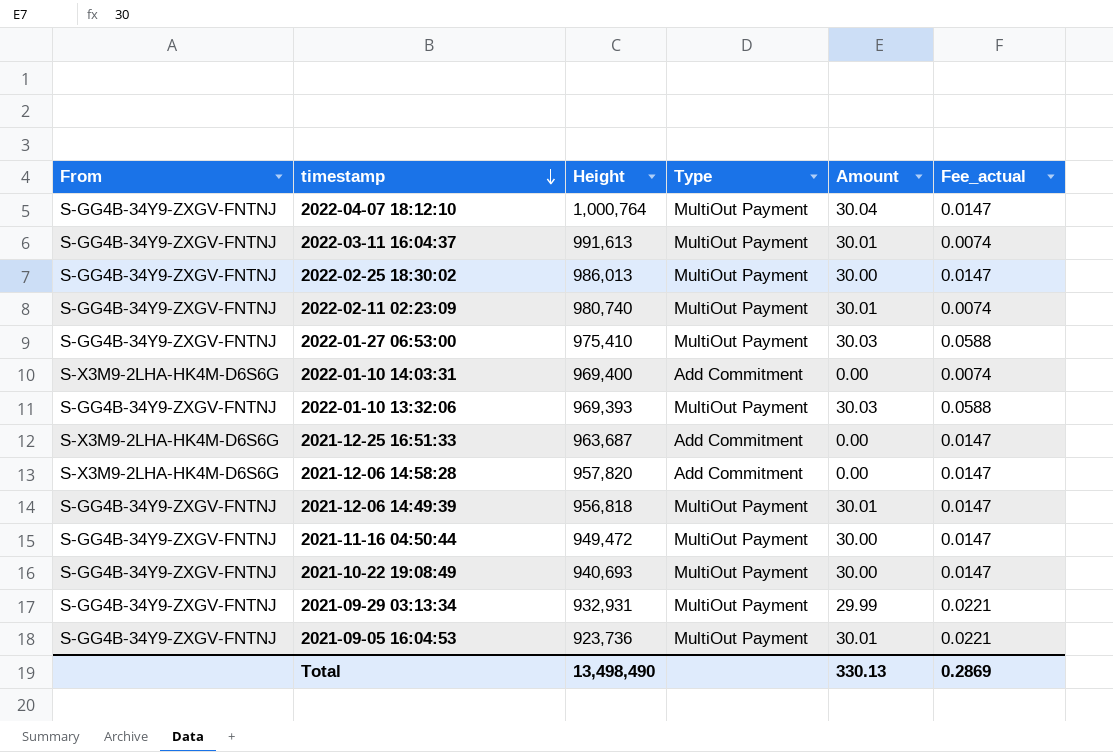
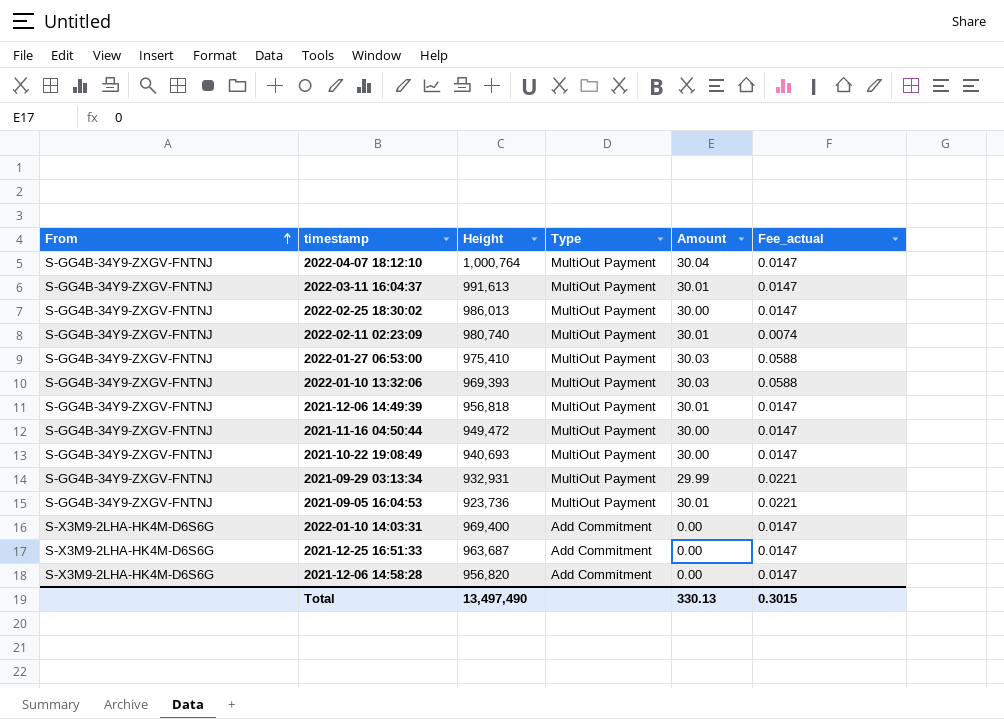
row order: timestamp descending -> From ascending
2022-03-11 16:04:37 | Fee_actual: 0.0074 -> 0.0147
2022-01-10 14:03:31 | Fee_actual: 0.0074 -> 0.0147
2021-12-06 14:58:28 | Height: 957,820 -> 956,820
Total | Height: 13,498,490 -> 13,497,490
Total | Fee_actual: 0.2869 -> 0.3015

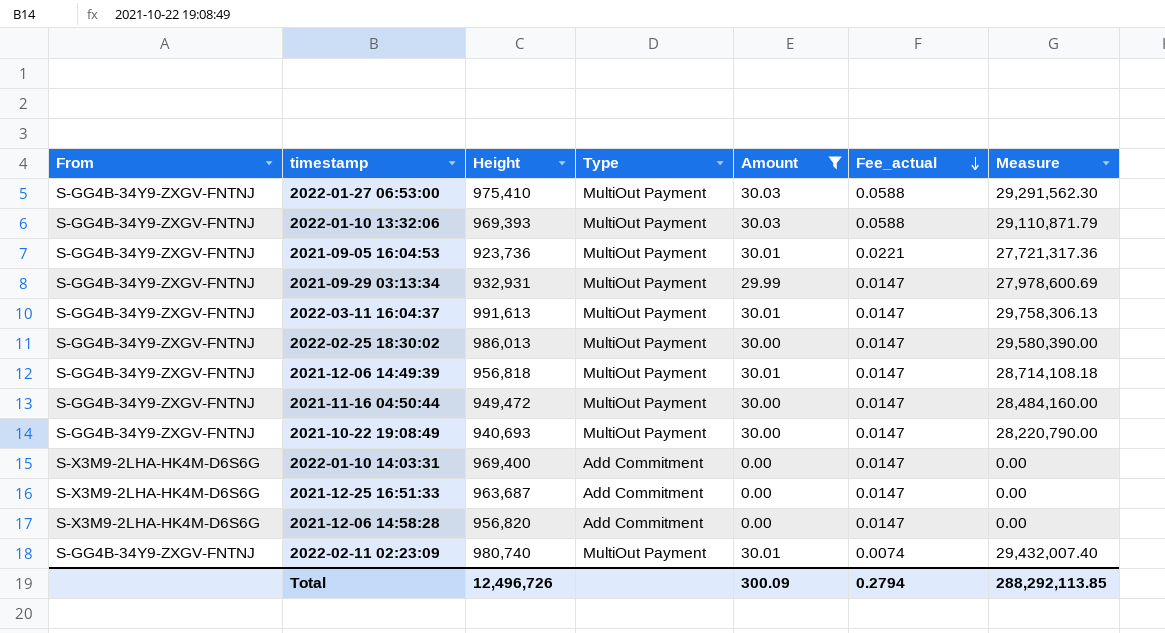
filter: none -> Amount != 30.04
row order: From ascending -> Fee_actual descending
column Measure | formula: none -> [Height] * [Amount]
2021-09-29 03:13:34 | Fee_actual: 0.0221 -> 0.0147
Total | Height: 13,497,490 -> 12,496,726
Total | Amount: 330.13 -> 300.09
Total | Fee_actual: 0.3015 -> 0.2794

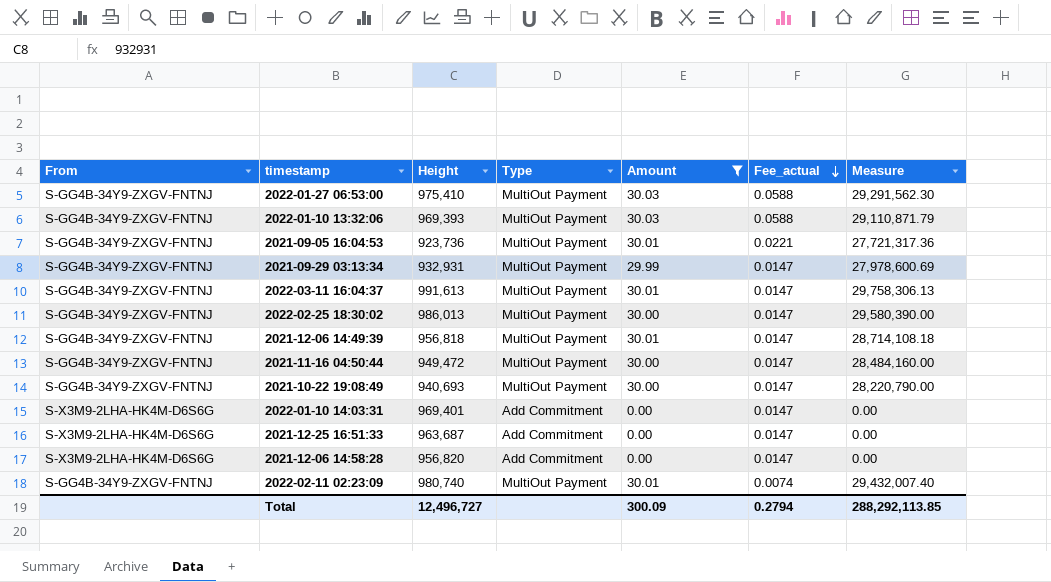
2022-01-10 14:03:31 | Height: 969,400 -> 969,401
Total | Height: 12,496,726 -> 12,496,727

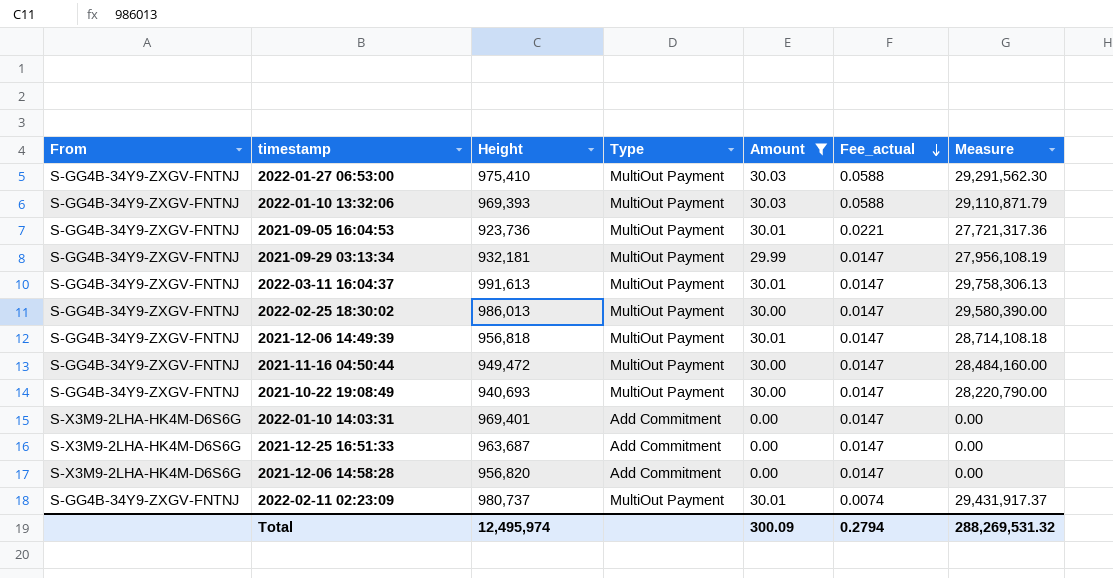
2021-09-29 03:13:34 | Height: 932,931 -> 932,181
2021-09-29 03:13:34 | Measure: 27,978,600.69 -> 27,956,108.19
2022-02-11 02:23:09 | Height: 980,740 -> 980,737
2022-02-11 02:23:09 | Measure: 29,432,007.40 -> 29,431,917.37
Total | Height: 12,496,727 -> 12,495,974
Total | Measure: 288,292,113.85 -> 288,269,531.32

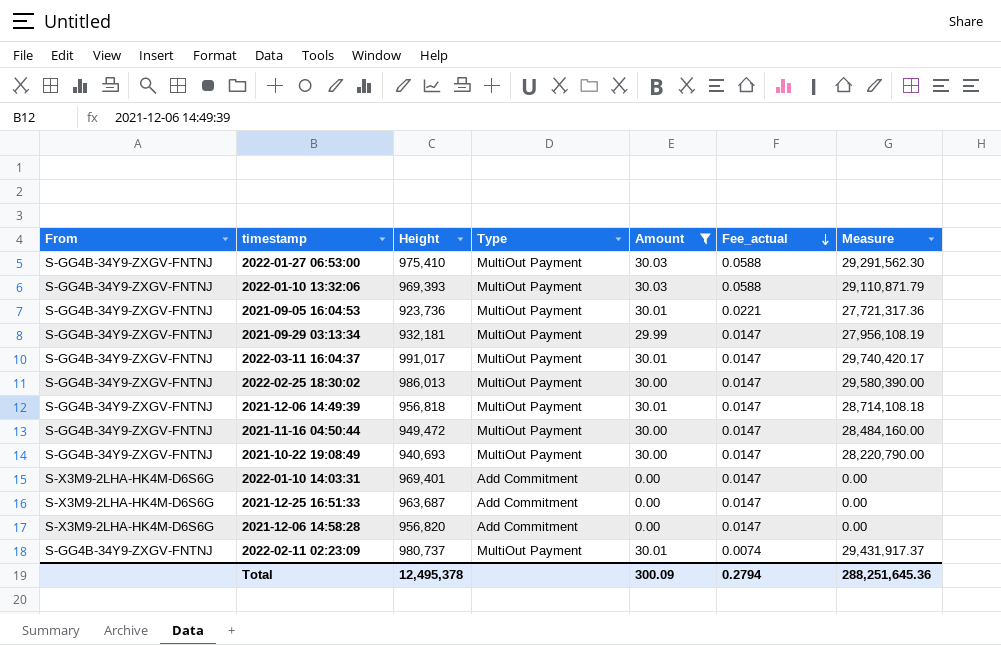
2022-03-11 16:04:37 | Height: 991,613 -> 991,017
2022-03-11 16:04:37 | Measure: 29,758,306.13 -> 29,740,420.17
Total | Height: 12,495,974 -> 12,495,378
Total | Measure: 288,269,531.32 -> 288,251,645.36

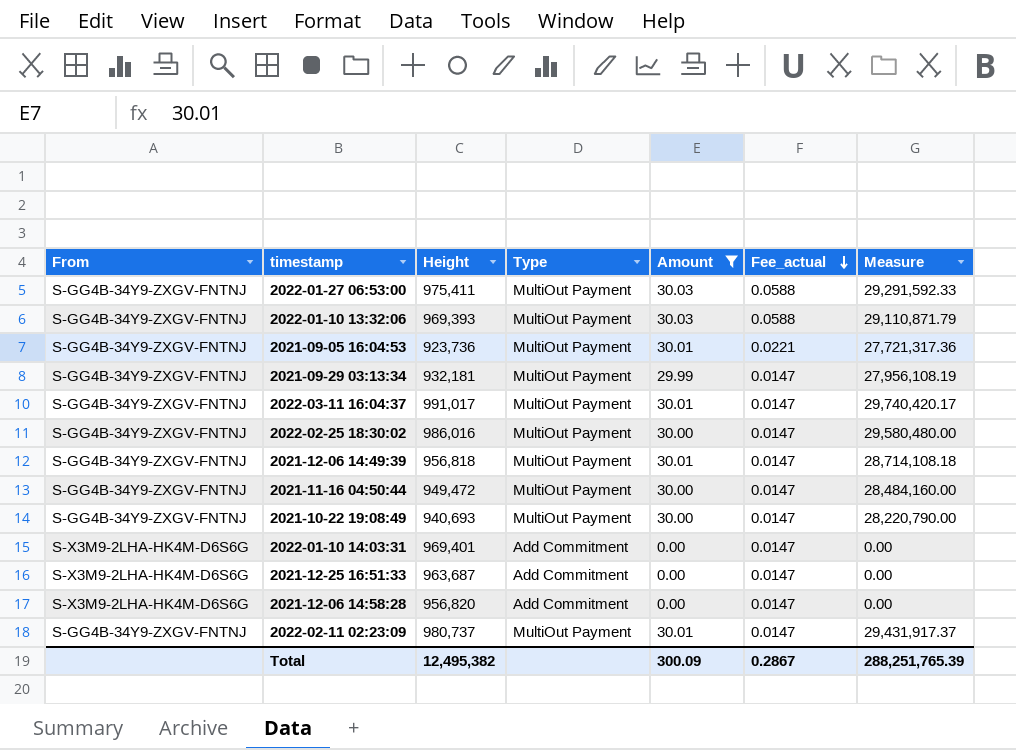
2022-01-27 06:53:00 | Height: 975,410 -> 975,411
2022-01-27 06:53:00 | Measure: 29,291,562.30 -> 29,291,592.33
2022-02-25 18:30:02 | Height: 986,013 -> 986,016
2022-02-25 18:30:02 | Measure: 29,580,390.00 -> 29,580,480.00
2022-02-11 02:23:09 | Fee_actual: 0.0074 -> 0.0147
Total | Height: 12,495,378 -> 12,495,382
Total | Fee_actual: 0.2794 -> 0.2867
Total | Measure: 288,251,645.36 -> 288,251,765.39

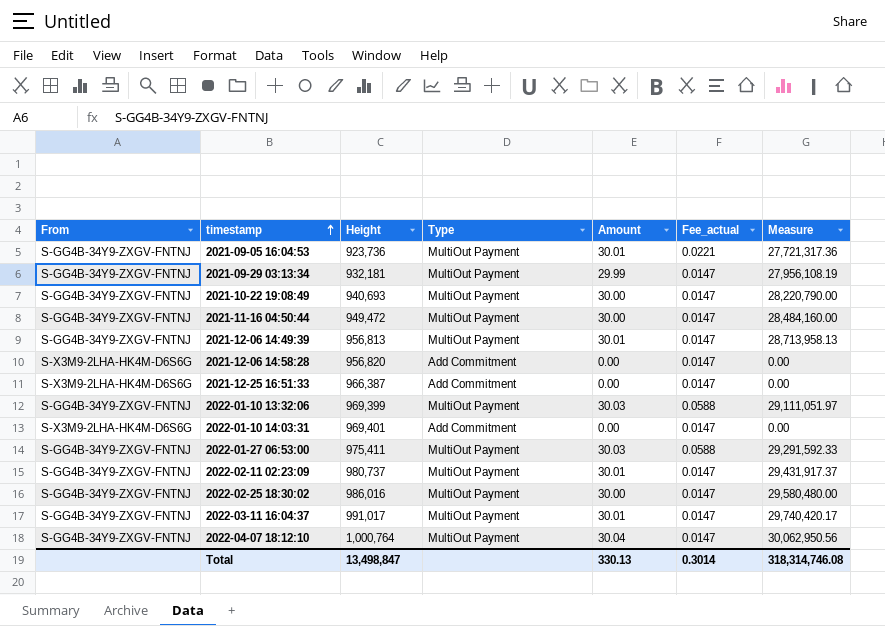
filter: Amount != 30.04 -> none
row order: Fee_actual descending -> timestamp ascending
2021-12-06 14:49:39 | Height: 956,818 -> 956,813
2021-12-06 14:49:39 | Measure: 28,714,108.18 -> 28,713,958.13
2021-12-25 16:51:33 | Height: 963,687 -> 966,387
2022-01-10 13:32:06 | Height: 969,393 -> 969,399
2022-01-10 13:32:06 | Measure: 29,110,871.79 -> 29,111,051.97
Total | Height: 12,495,382 -> 13,498,847
Total | Amount: 300.09 -> 330.13
Total | Fee_actual: 0.2867 -> 0.3014
Total | Measure: 288,251,765.39 -> 318,314,746.08

